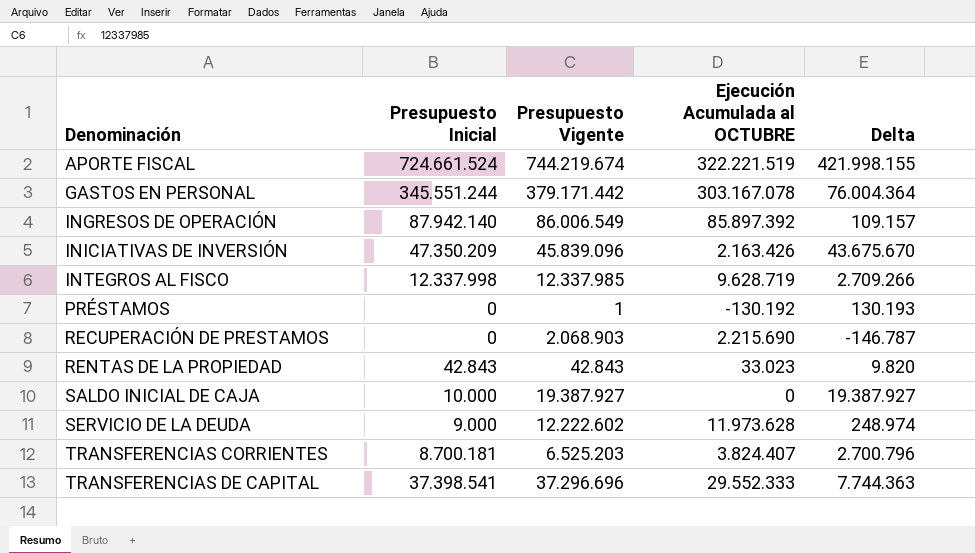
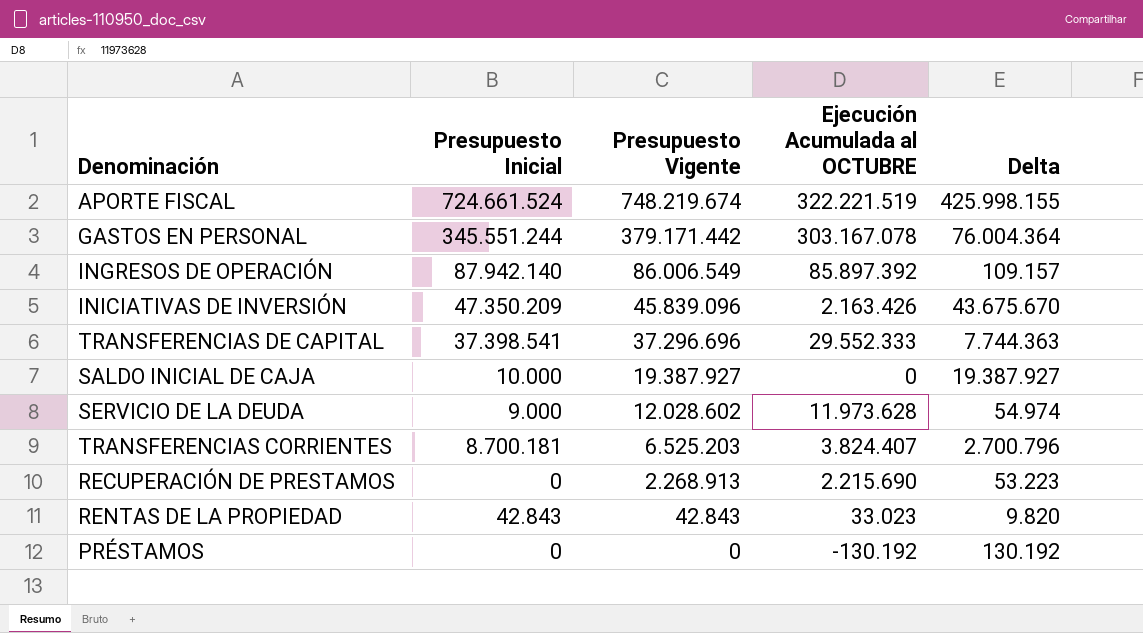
row order: Denominación ascending -> Presupuesto Vigente descending
row INTEGROS AL FISCO: 12.337.998 | 12.337.985 | 9.628.719 | 2.709.266 -> none
APORTE FISCAL | Presupuesto Vigente: 744.219.674 -> 748.219.674
APORTE FISCAL | Delta: 421.998.155 -> 425.998.155
SERVICIO DE LA DEUDA | Presupuesto Vigente: 12.222.602 -> 12.028.602
SERVICIO DE LA DEUDA | Delta: 248.974 -> 54.974
RECUPERACIÓN DE PRESTAMOS | Presupuesto Vigente: 2.068.903 -> 2.268.913
RECUPERACIÓN DE PRESTAMOS | Delta: -146.787 -> 53.223
PRÉSTAMOS | Presupuesto Vigente: 1 -> 0
PRÉSTAMOS | Delta: 130.193 -> 130.192

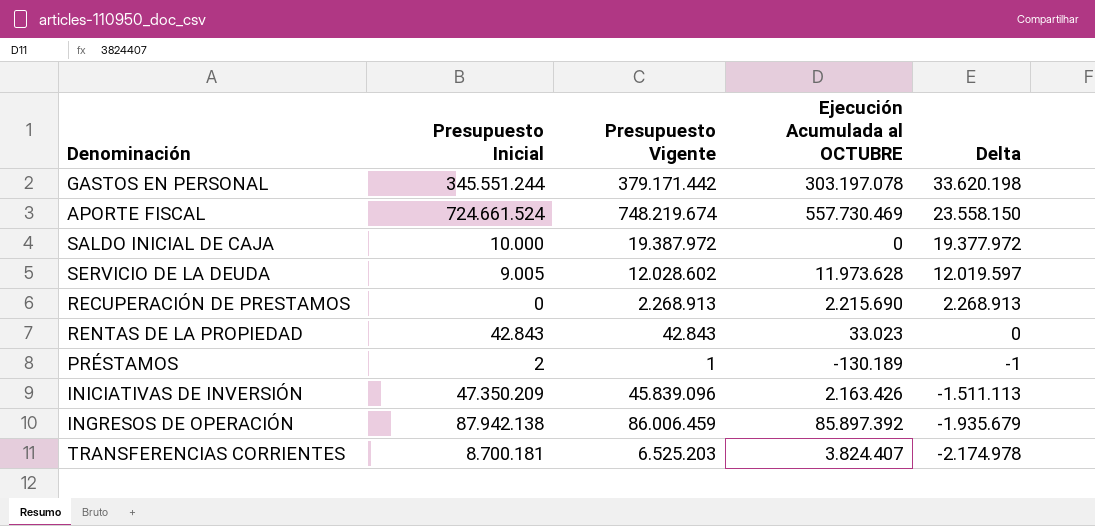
row order: Presupuesto Vigente descending -> Delta descending
column Delta | formula: [Presupuesto Vigente] - [Ejecución Acumulada al OCTUBRE] -> [Presupuesto Vigente] - [Presupuesto Inicial]
row TRANSFERENCIAS DE CAPITAL: 37.398.541 | 37.296.696 | 29.552.333 | 7.744.363 -> none
GASTOS EN PERSONAL | Ejecución Acumulada al OCTUBRE: 303.167.078 -> 303.197.078
APORTE FISCAL | Ejecución Acumulada al OCTUBRE: 322.221.519 -> 557.730.469
SALDO INICIAL DE CAJA | Presupuesto Vigente: 19.387.927 -> 19.387.972
SERVICIO DE LA DEUDA | Presupuesto Inicial: 9.000 -> 9.005
PRÉSTAMOS | Presupuesto Inicial: 0 -> 2
PRÉSTAMOS | Presupuesto Vigente: 0 -> 1
PRÉSTAMOS | Ejecución Acumulada al OCTUBRE: -130.192 -> -130.189
INGRESOS DE OPERACIÓN | Presupuesto Inicial: 87.942.140 -> 87.942.138
INGRESOS DE OPERACIÓN | Presupuesto Vigente: 86.006.549 -> 86.006.459

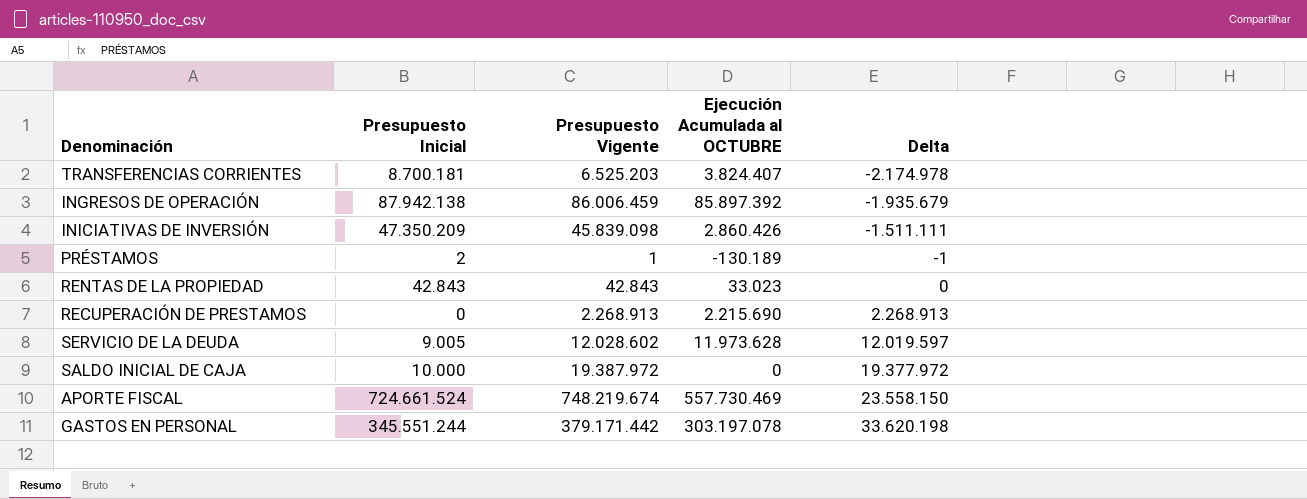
row order: Delta descending -> Delta ascending
INICIATIVAS DE INVERSIÓN | Presupuesto Vigente: 45.839.096 -> 45.839.098
INICIATIVAS DE INVERSIÓN | Ejecución Acumulada al OCTUBRE: 2.163.426 -> 2.860.426
INICIATIVAS DE INVERSIÓN | Delta: -1.511.113 -> -1.511.111

